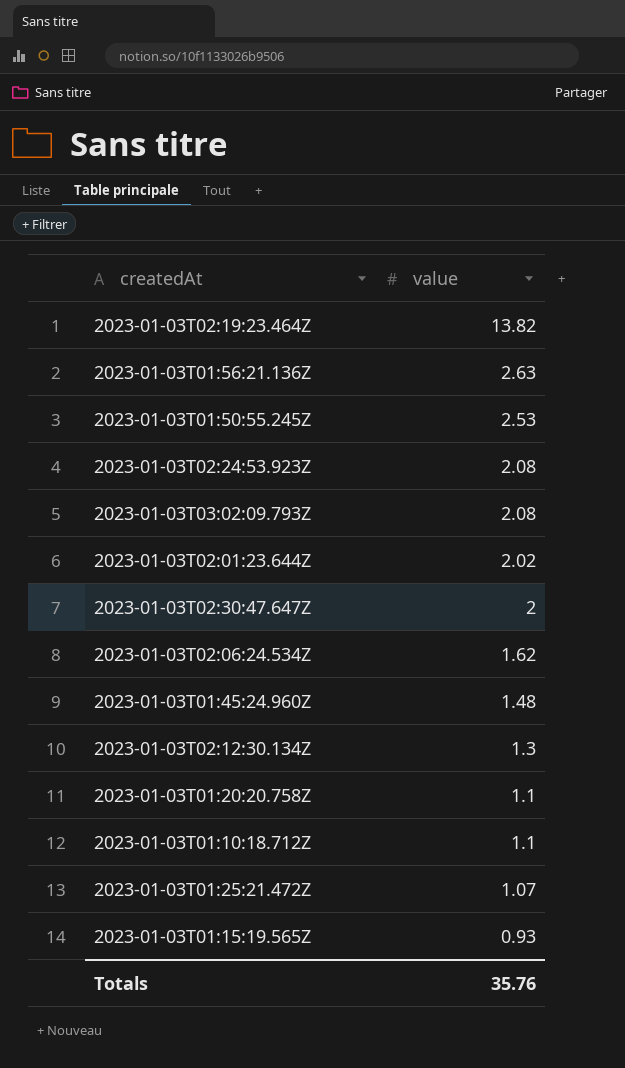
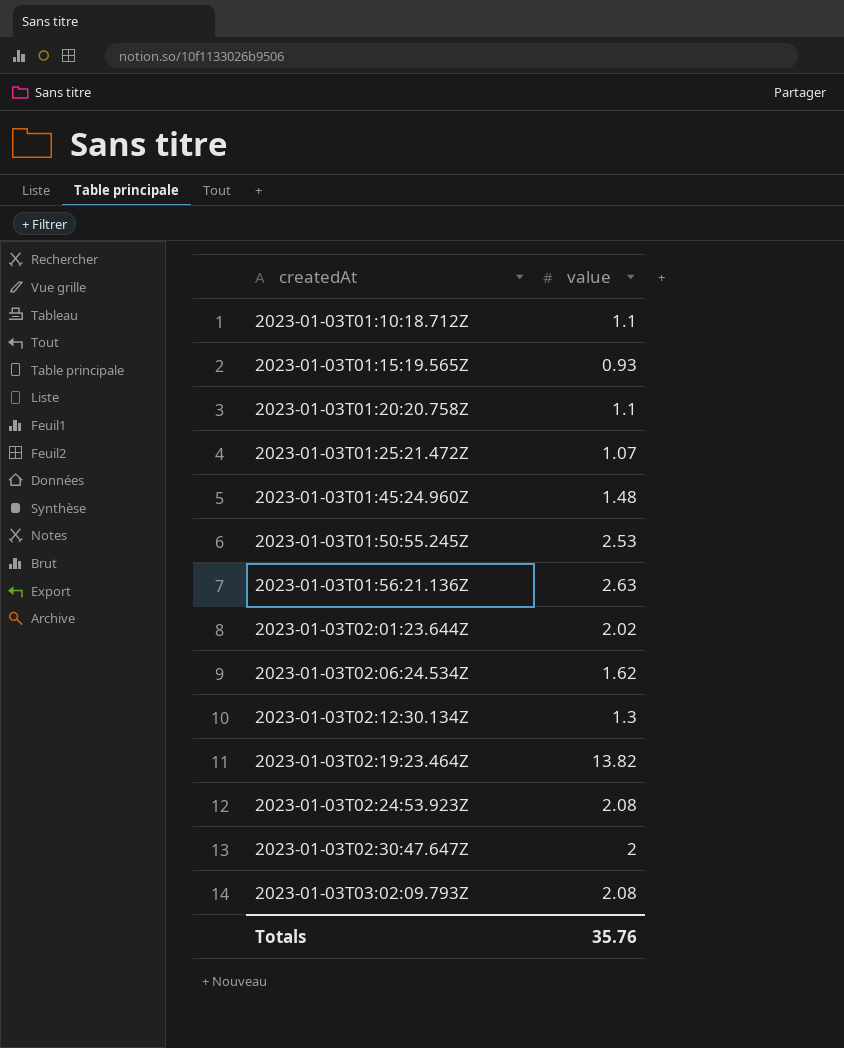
row order: value descending -> createdAt ascending

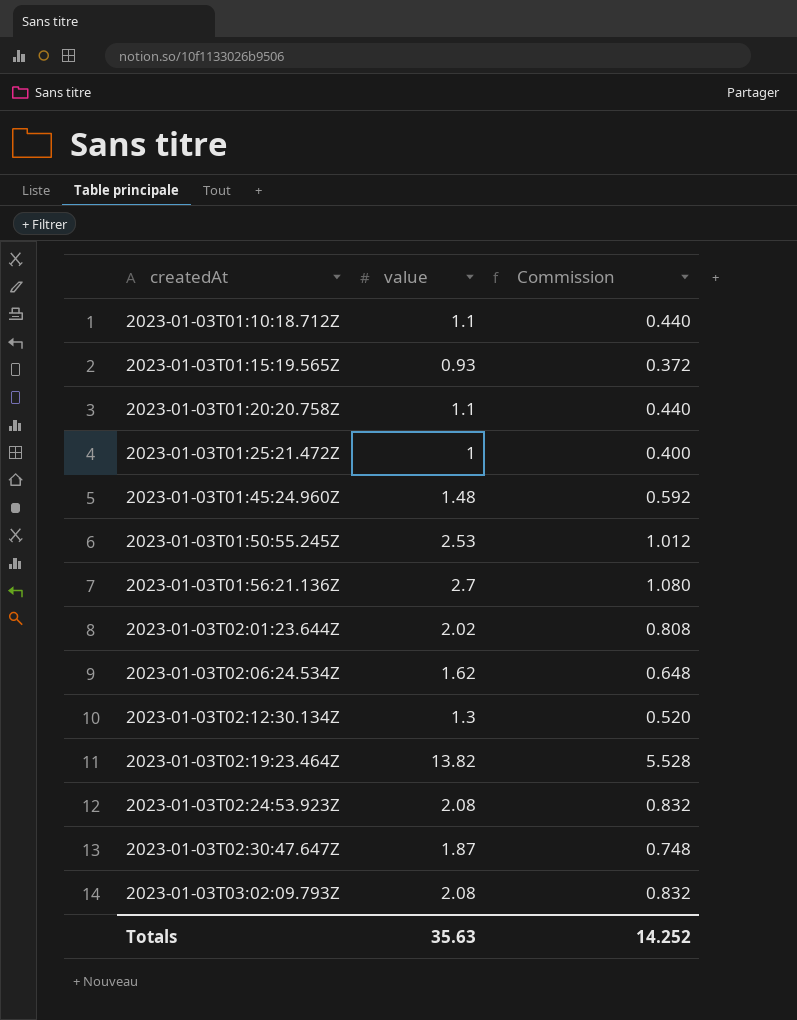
column Commission | formula: none -> [value] * 0.4
2023-01-03T01:25:21.472Z | value: 1.07 -> 1
2023-01-03T01:56:21.136Z | value: 2.63 -> 2.7
2023-01-03T02:30:47.647Z | value: 2 -> 1.87
Totals | value: 35.76 -> 35.63

